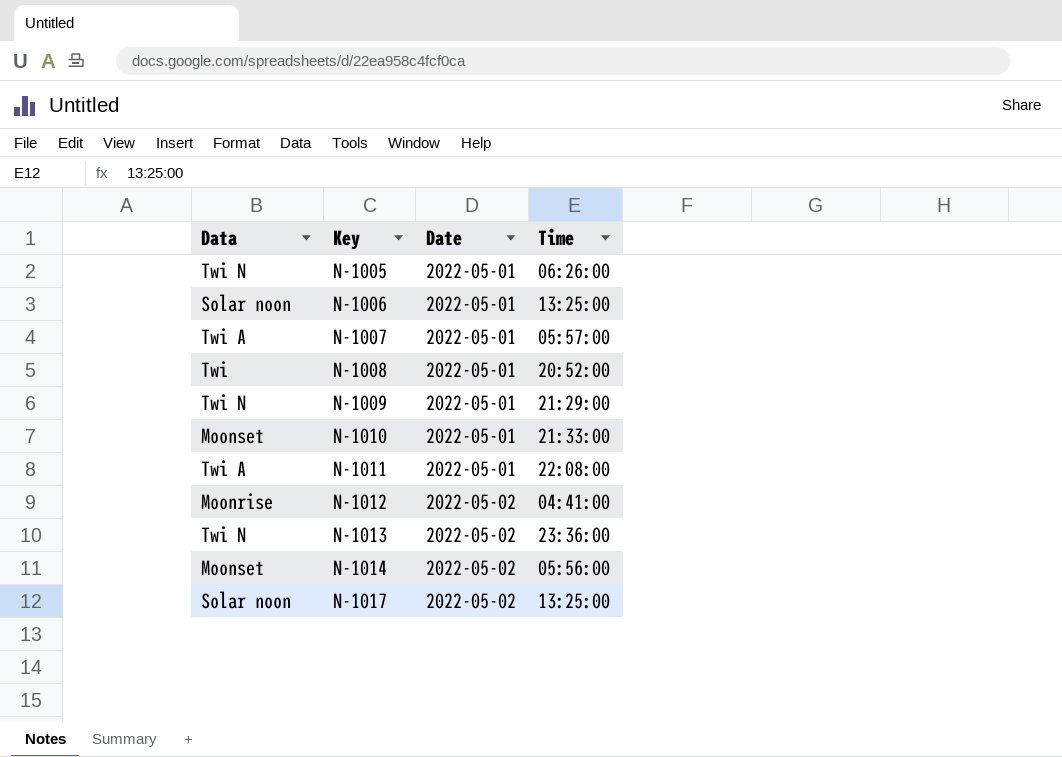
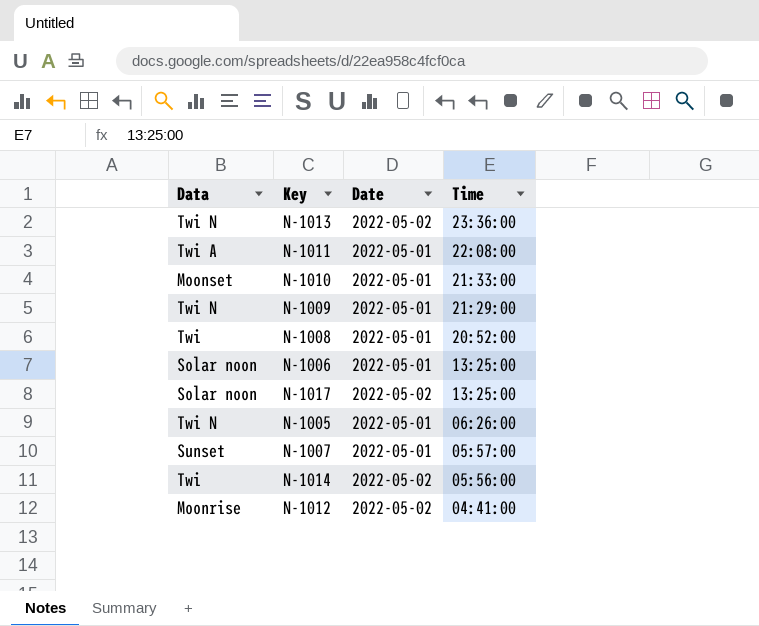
row order: Key ascending -> Time descending
N-1007 | Data: Twi A -> Sunset
N-1014 | Data: Moonset -> Twi

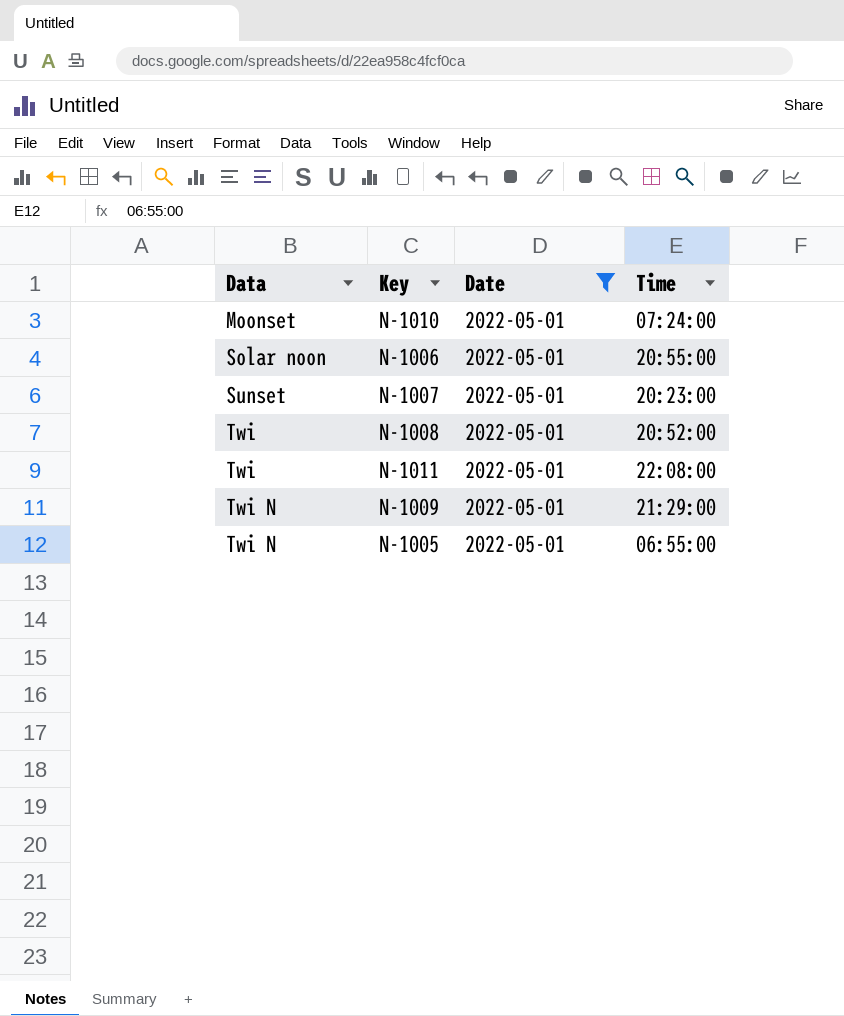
filter: none -> Date = 2022-05-01
row order: Time descending -> Data ascending
N-1010 | Time: 21:33:00 -> 07:24:00
N-1006 | Time: 13:25:00 -> 20:55:00
N-1007 | Time: 05:57:00 -> 20:23:00
N-1011 | Data: Twi A -> Twi
N-1005 | Time: 06:26:00 -> 06:55:00

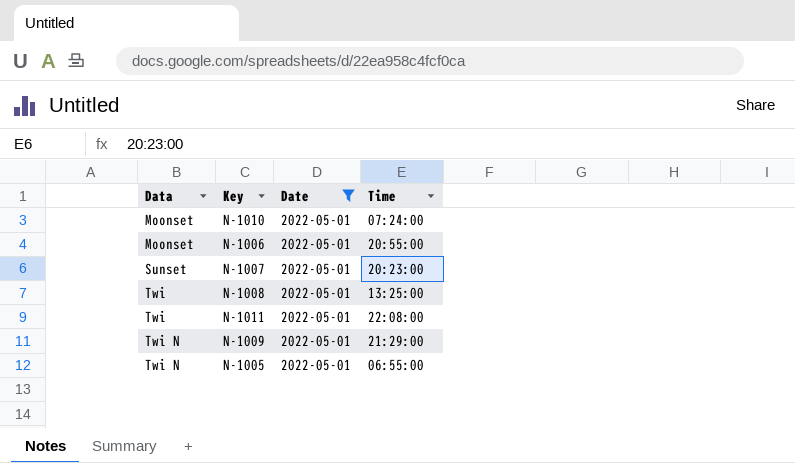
N-1006 | Data: Solar noon -> Moonset
N-1008 | Time: 20:52:00 -> 13:25:00

